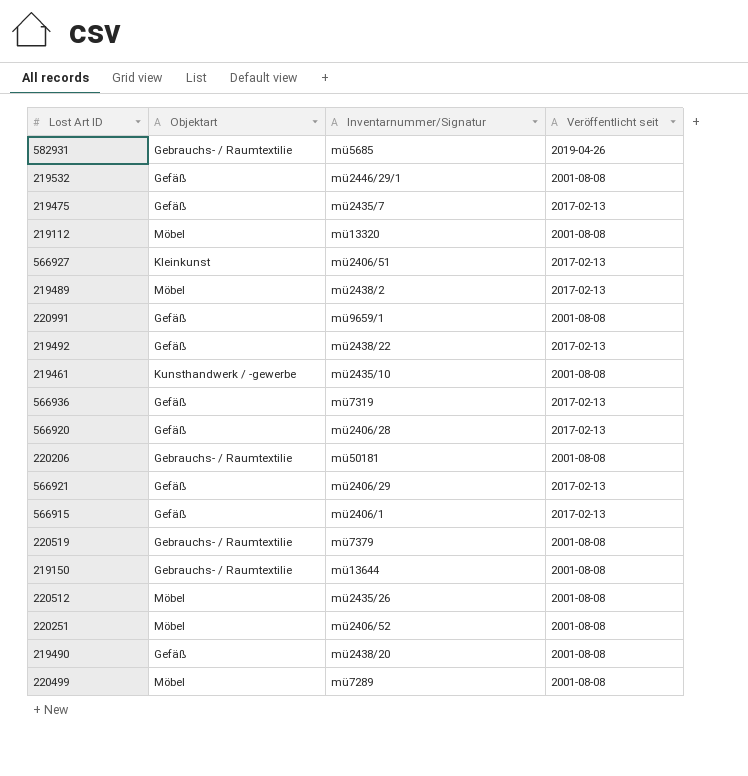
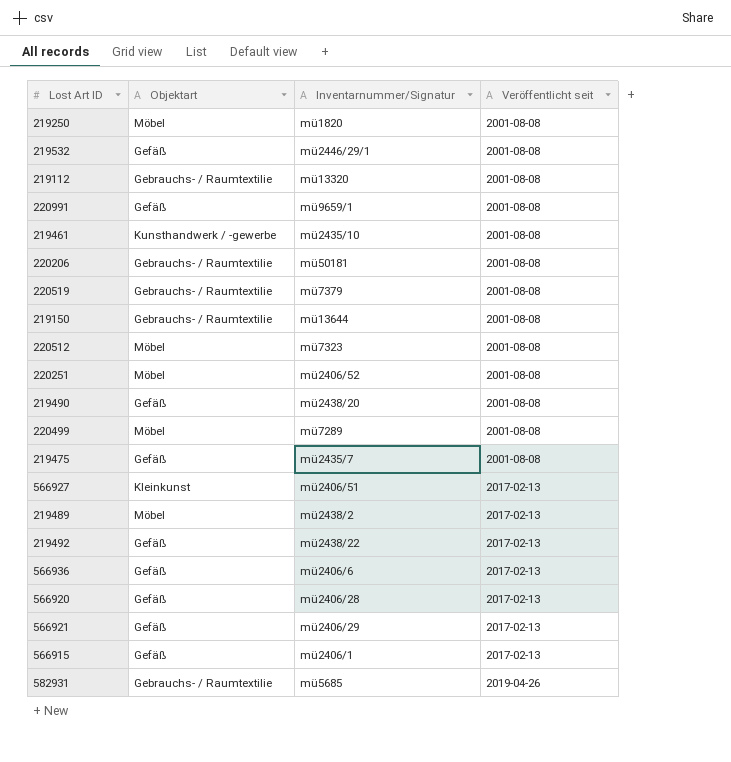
row order: none -> Veröffentlicht seit ascending
row 219250: none -> Möbel | mü1820 | 2001-08-08
219112 | Objektart: Möbel -> Gebrauchs- / Raumtextilie
220512 | Inventarnummer/Signatur: mü2435/26 -> mü7323
219475 | Veröffentlicht seit: 2017-02-13 -> 2001-08-08
566936 | Inventarnummer/Signatur: mü7319 -> mü2406/6

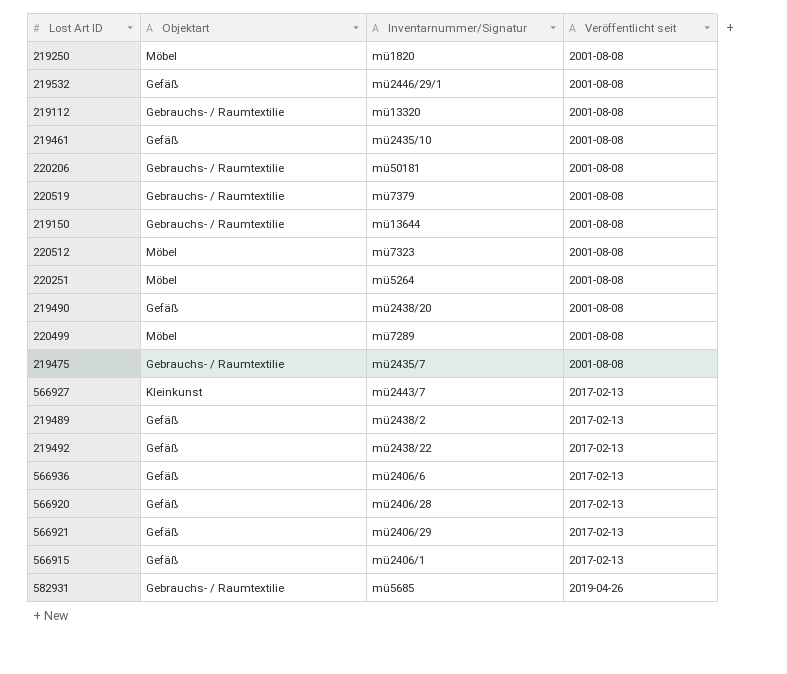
row 220991: Gefäß | mü9659/1 | 2001-08-08 -> none
219461 | Objektart: Kunsthandwerk / -gewerbe -> Gefäß
220251 | Inventarnummer/Signatur: mü2406/52 -> mü5264
219475 | Objektart: Gefäß -> Gebrauchs- / Raumtextilie
566927 | Inventarnummer/Signatur: mü2406/51 -> mü2443/7
219489 | Objektart: Möbel -> Gefäß

